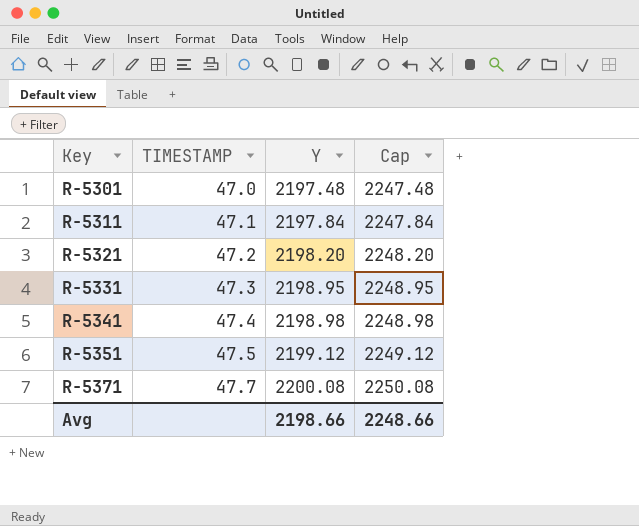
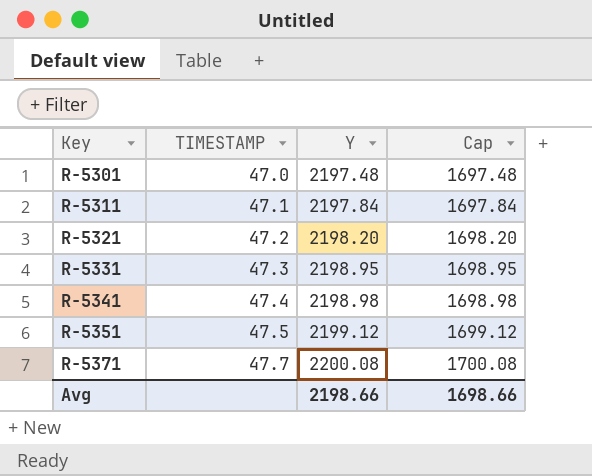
column Cap | formula: [Y] + 50 -> [Y] - 500
Avg | Cap: 2248.66 -> 1698.66

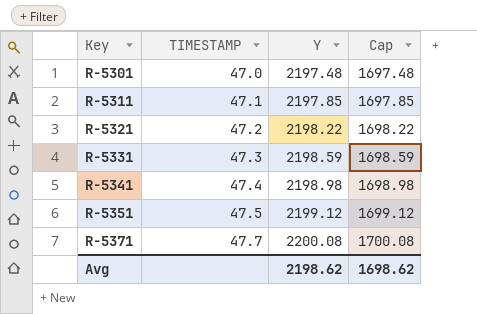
R-5311 | Y: 2197.84 -> 2197.85
R-5311 | Cap: 1697.84 -> 1697.85
R-5321 | Y: 2198.20 -> 2198.22
R-5321 | Cap: 1698.20 -> 1698.22
R-5331 | Y: 2198.95 -> 2198.59
R-5331 | Cap: 1698.95 -> 1698.59
Avg | Y: 2198.66 -> 2198.62
Avg | Cap: 1698.66 -> 1698.62

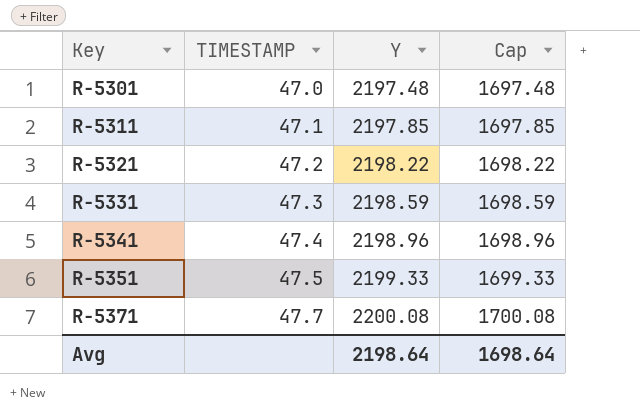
R-5341 | Y: 2198.98 -> 2198.96
R-5341 | Cap: 1698.98 -> 1698.96
R-5351 | Y: 2199.12 -> 2199.33
R-5351 | Cap: 1699.12 -> 1699.33
Avg | Y: 2198.62 -> 2198.64
Avg | Cap: 1698.62 -> 1698.64

